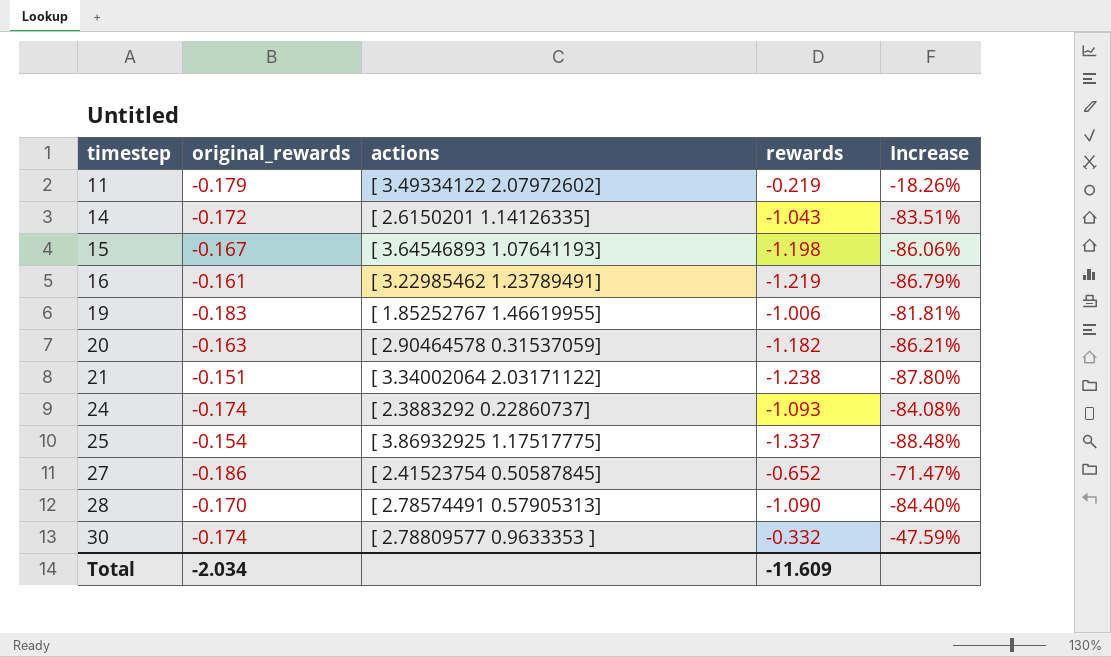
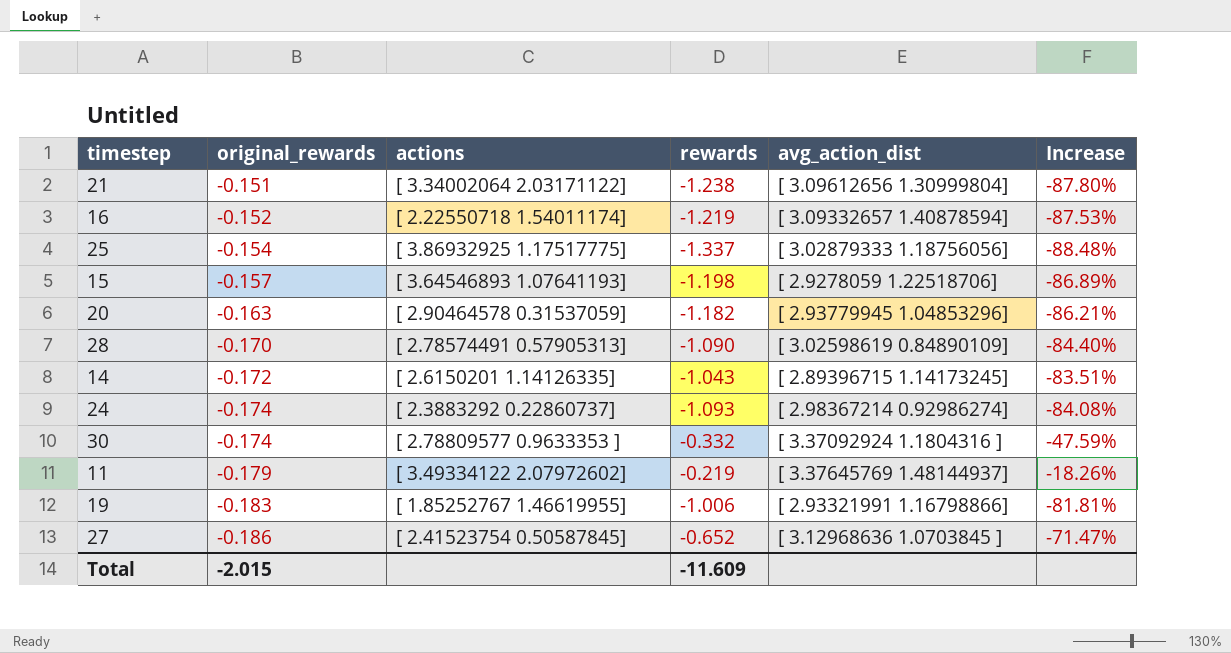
row order: timestep ascending -> original_rewards descending
column avg_action_dist | position: none -> 5
16 | original_rewards: -0.161 -> -0.152
16 | actions: [ 3.22985462 1.23789491] -> [ 2.22550718 1.54011174]
16 | Increase: -86.79% -> -87.53%
15 | original_rewards: -0.167 -> -0.157
15 | Increase: -86.06% -> -86.89%
Total | original_rewards: -2.034 -> -2.015

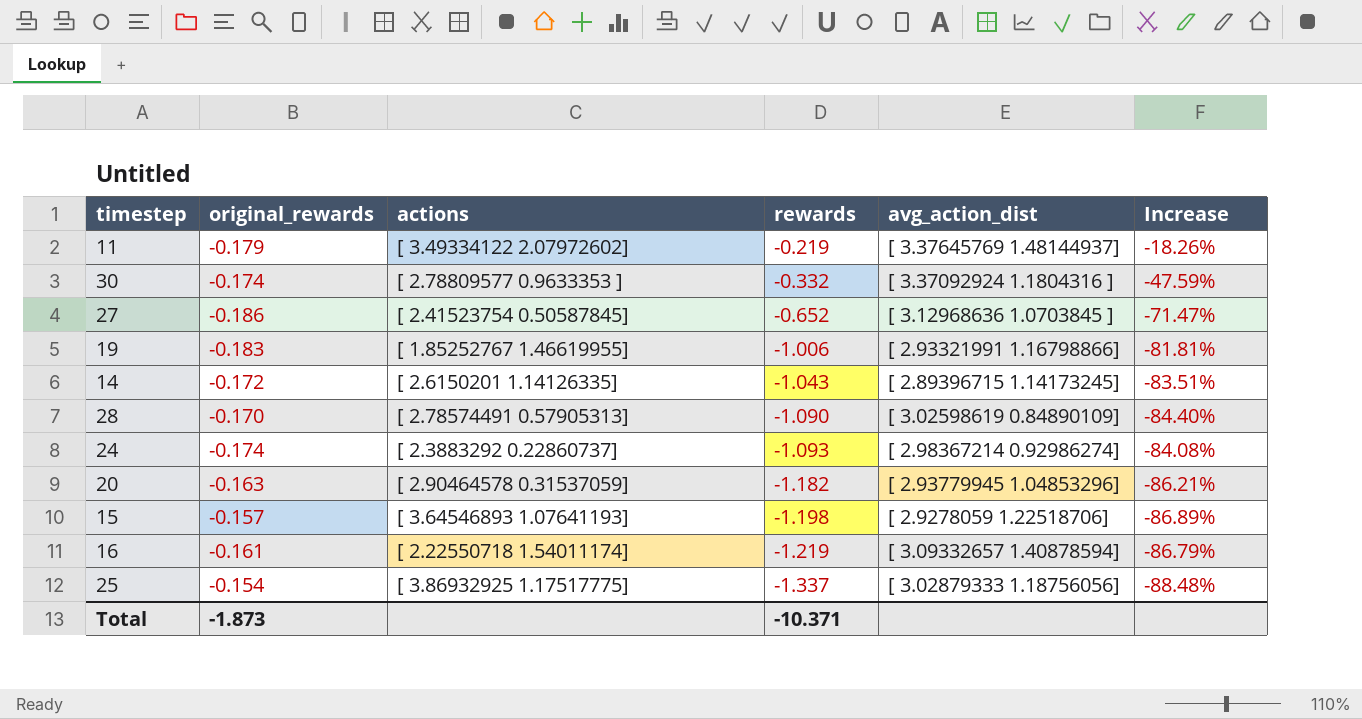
row order: original_rewards descending -> rewards descending
row 21: -0.151 | [ 3.34002064 2.03171122] | -1.238 | [ 3.09612656 1.30999804] | -87.80% -> none
16 | original_rewards: -0.152 -> -0.161
16 | Increase: -87.53% -> -86.79%
Total | original_rewards: -2.015 -> -1.873
Total | rewards: -11.609 -> -10.371

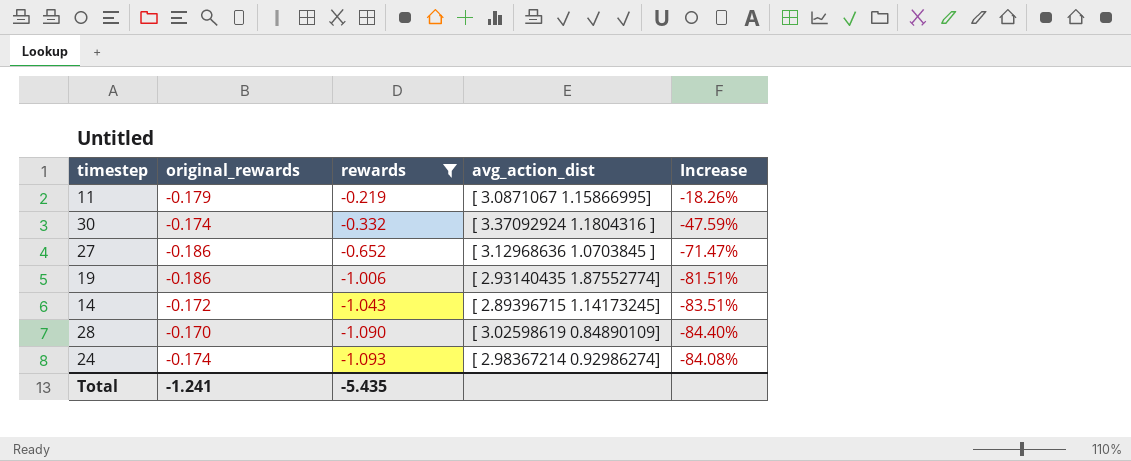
filter: none -> rewards >= -1.093
column actions | position: 3 -> none
11 | avg_action_dist: [ 3.37645769 1.48144937] -> [ 3.0871067 1.15866995]
19 | original_rewards: -0.183 -> -0.186
19 | avg_action_dist: [ 2.93321991 1.16798866] -> [ 2.93140435 1.87552774]
19 | Increase: -81.81% -> -81.51%
Total | original_rewards: -1.873 -> -1.241
Total | rewards: -10.371 -> -5.435

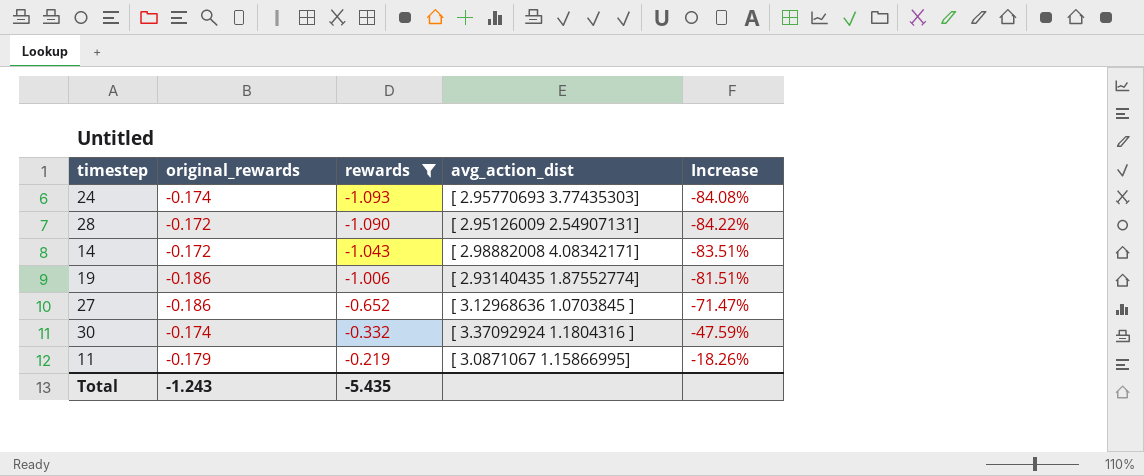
row order: rewards descending -> rewards ascending
24 | avg_action_dist: [ 2.98367214 0.92986274] -> [ 2.95770693 3.77435303]
28 | original_rewards: -0.170 -> -0.172
28 | avg_action_dist: [ 3.02598619 0.84890109] -> [ 2.95126009 2.54907131]
28 | Increase: -84.40% -> -84.22%
14 | avg_action_dist: [ 2.89396715 1.14173245] -> [ 2.98882008 4.08342171]
Total | original_rewards: -1.241 -> -1.243

